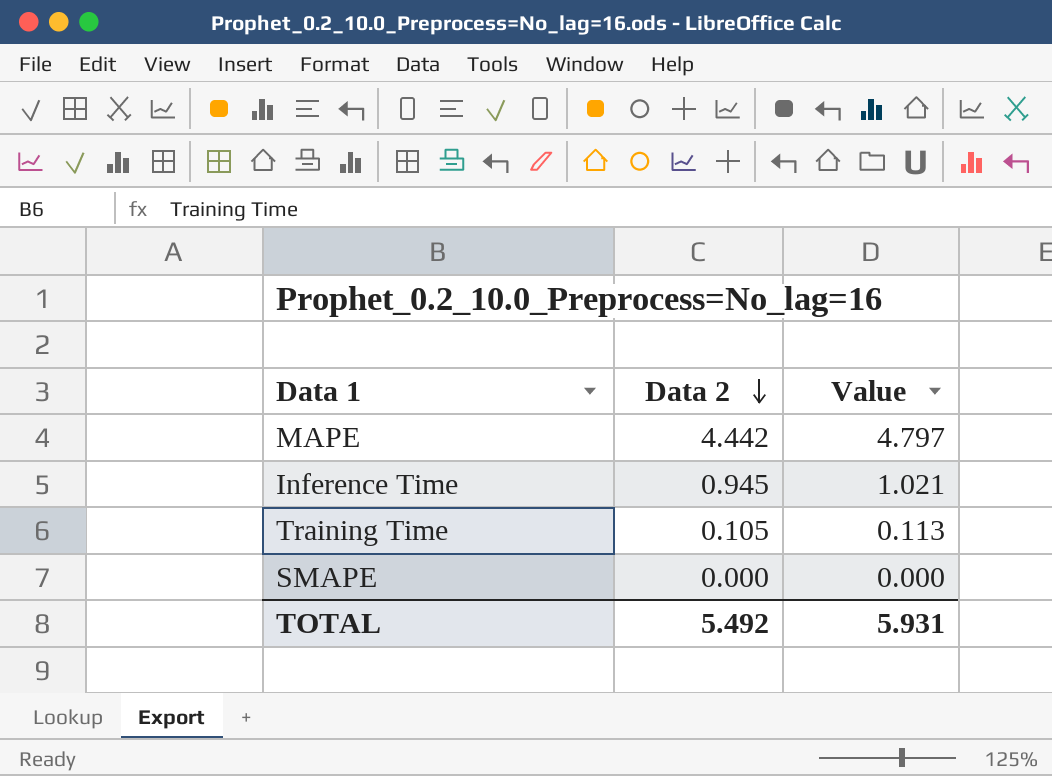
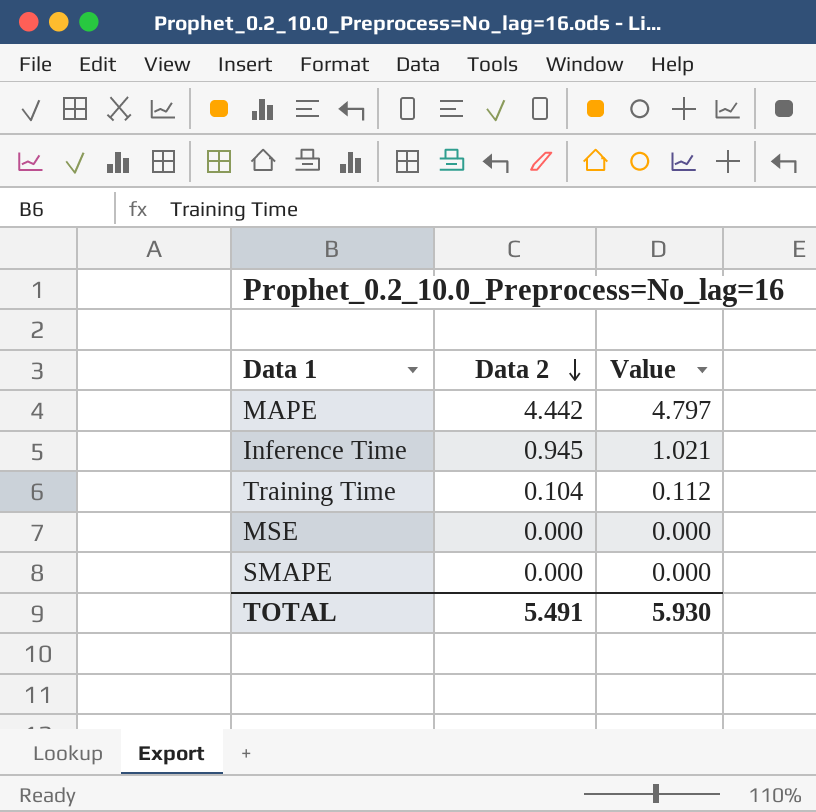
Training Time | Data 2: 0.105 -> 0.104
Training Time | Value: 0.113 -> 0.112
row MSE: none -> 0.000 | 0.000
TOTAL | Data 2: 5.492 -> 5.491
TOTAL | Value: 5.931 -> 5.930

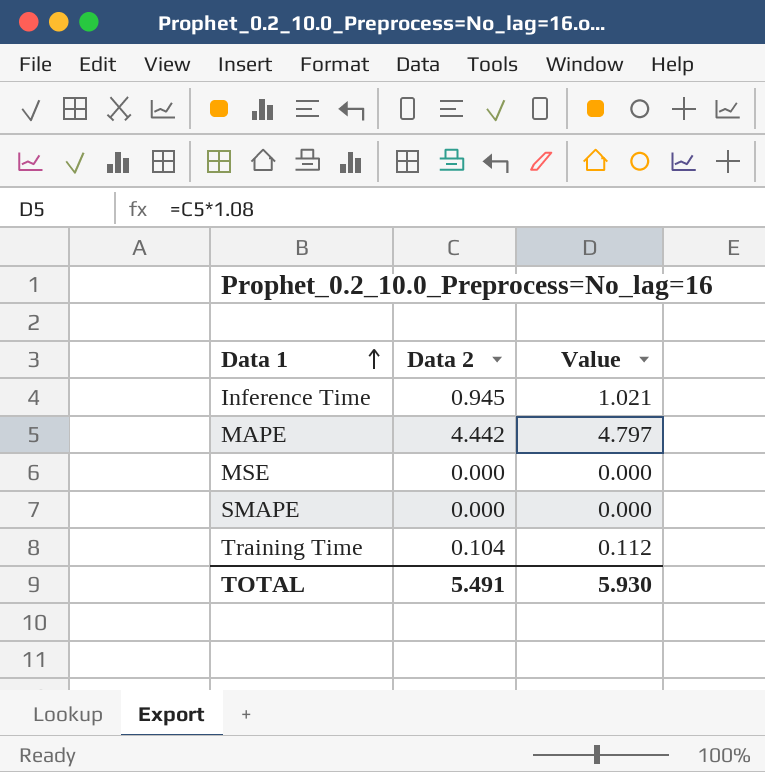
row order: Data 2 descending -> Data 1 ascending

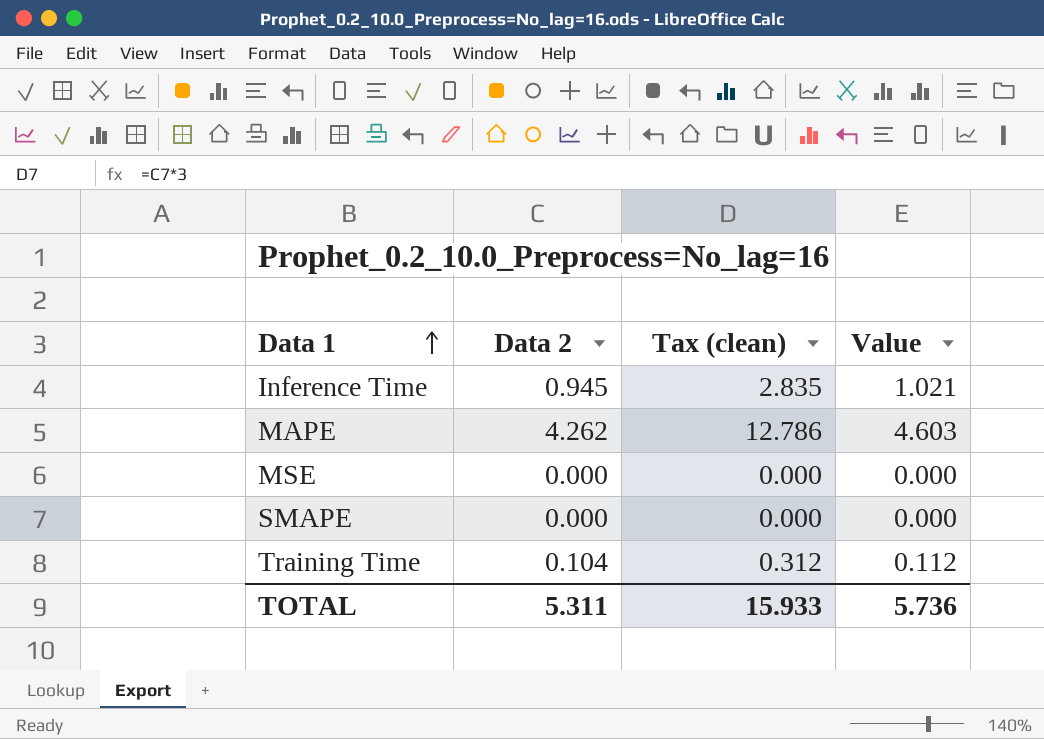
column Tax (clean) | formula: none -> [Data 2] * 3
MAPE | Data 2: 4.442 -> 4.262
MAPE | Value: 4.797 -> 4.603
TOTAL | Data 2: 5.491 -> 5.311
TOTAL | Value: 5.930 -> 5.736

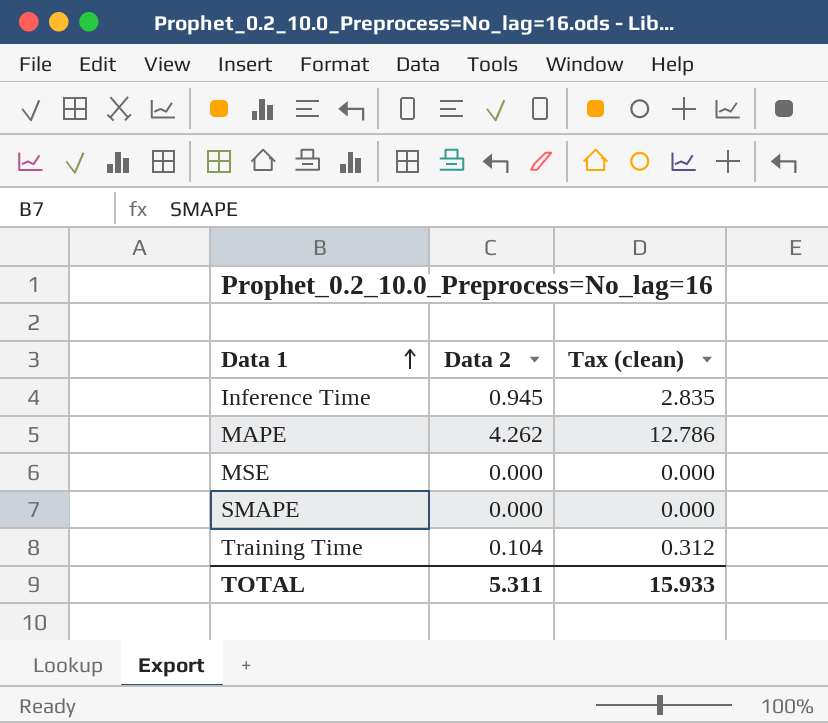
column Value | formula: [Data 2] * 1.08 -> none

